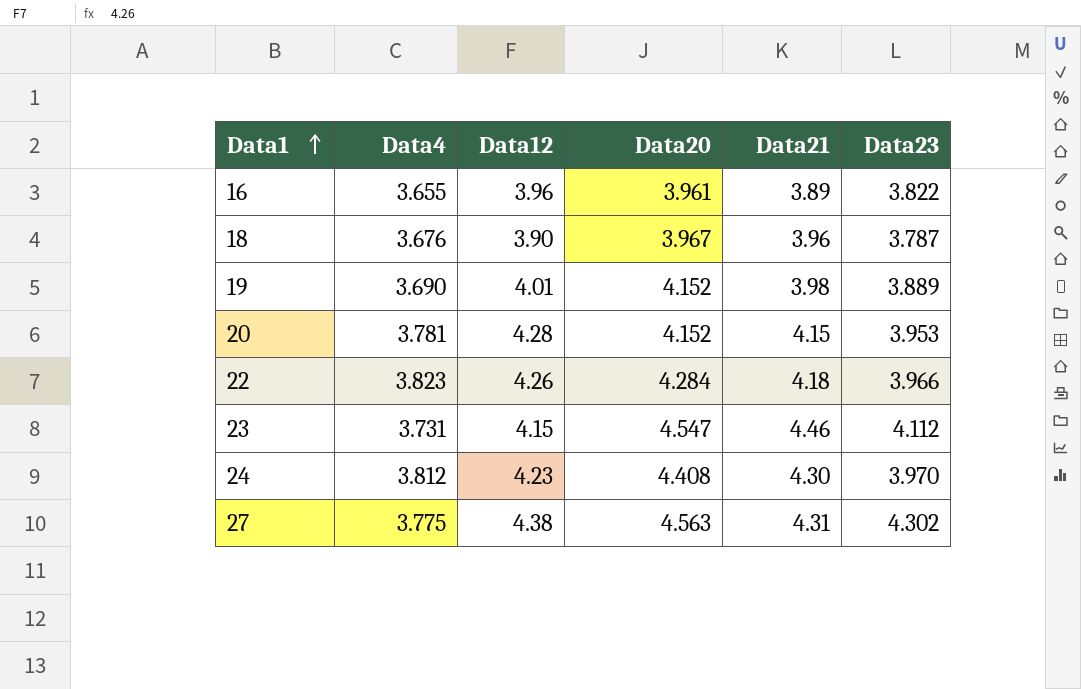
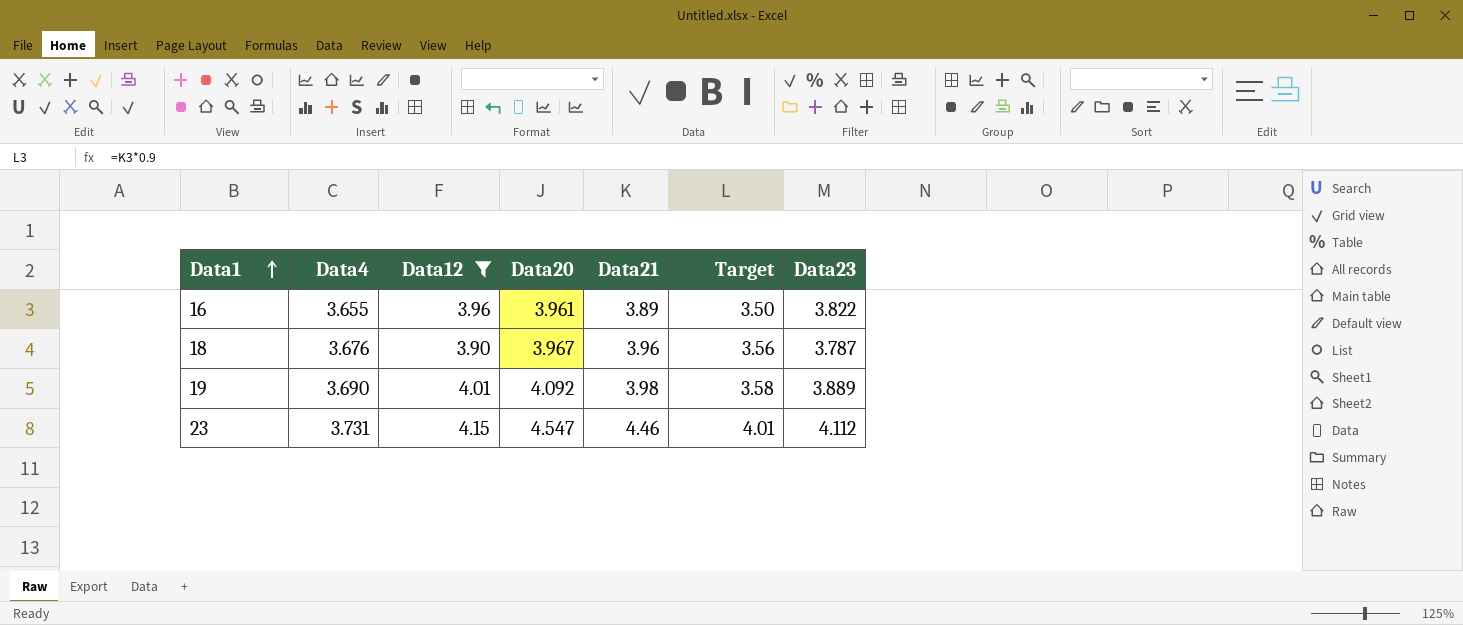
filter: none -> Data12 <= 4.15
column Target | formula: none -> [Data21] * 0.9
19 | Data20: 4.152 -> 4.092

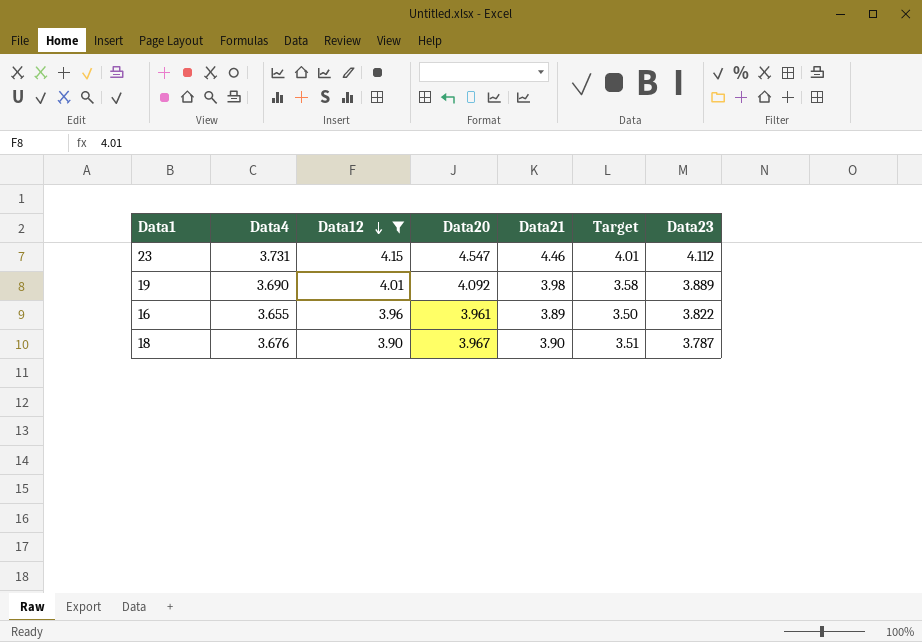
row order: Data1 ascending -> Data12 descending
18 | Data21: 3.96 -> 3.90
18 | Target: 3.56 -> 3.51

